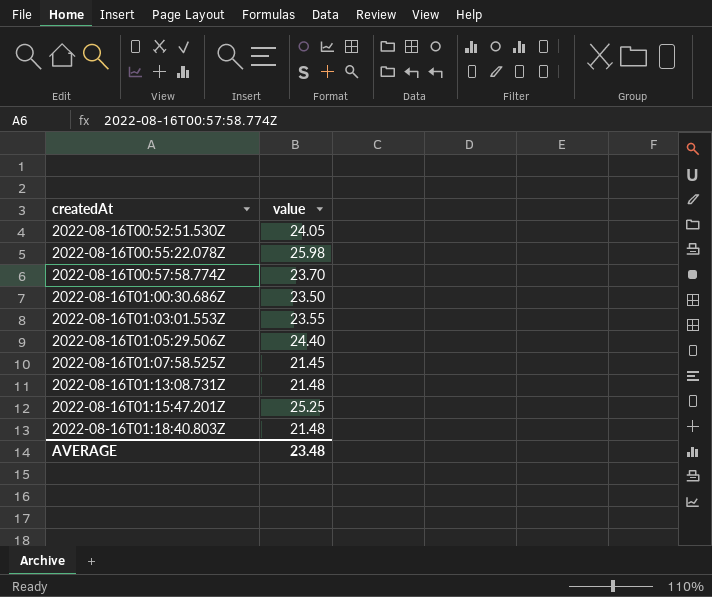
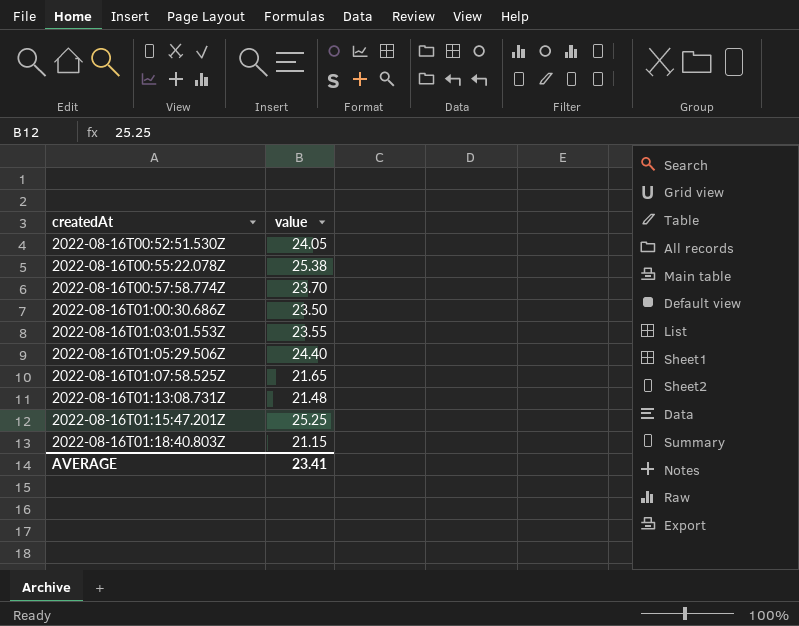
2022-08-16T00:55:22.078Z | value: 25.98 -> 25.38
2022-08-16T01:07:58.525Z | value: 21.45 -> 21.65
2022-08-16T01:18:40.803Z | value: 21.48 -> 21.15
AVERAGE | value: 23.48 -> 23.41

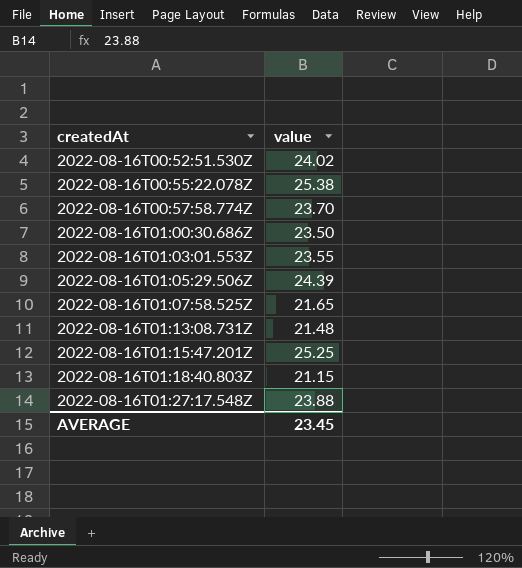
2022-08-16T00:52:51.530Z | value: 24.05 -> 24.02
2022-08-16T01:05:29.506Z | value: 24.40 -> 24.39
row 2022-08-16T01:27:17.548Z: none -> 23.88
AVERAGE | value: 23.41 -> 23.45

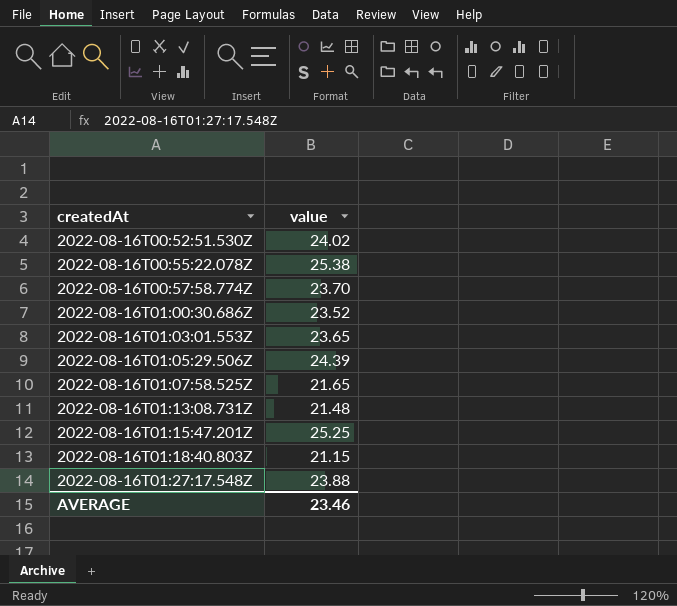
2022-08-16T01:00:30.686Z | value: 23.50 -> 23.52
2022-08-16T01:03:01.553Z | value: 23.55 -> 23.65
AVERAGE | value: 23.45 -> 23.46

